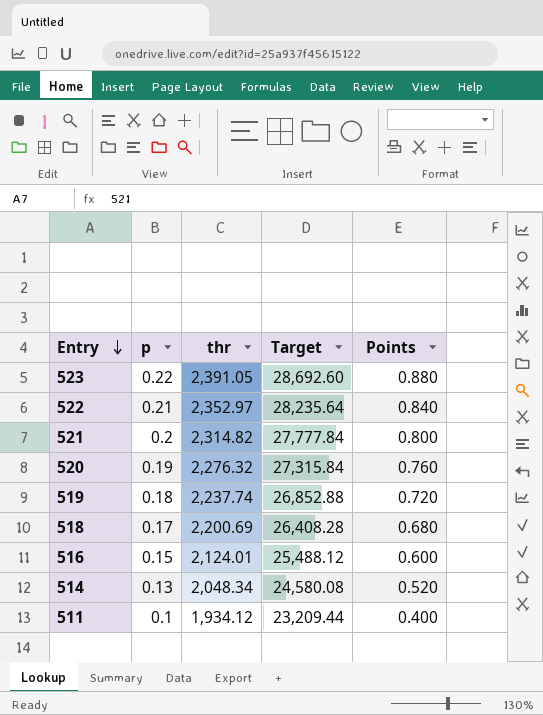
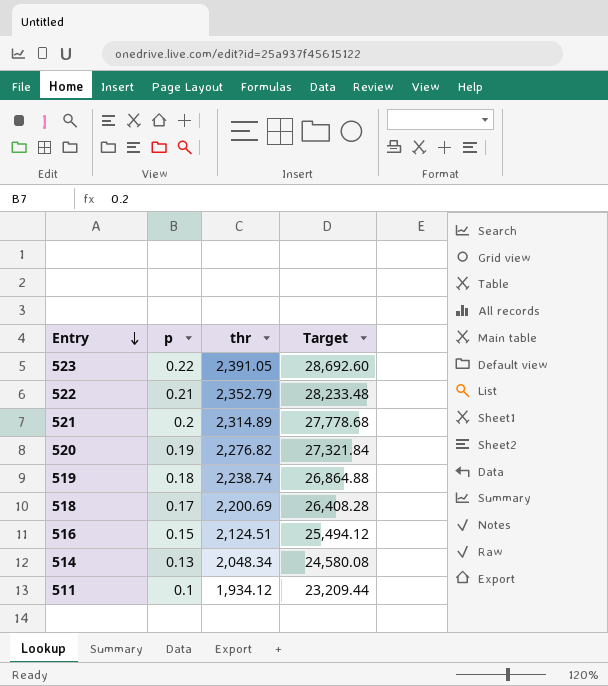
column Points | formula: [p] * 4 -> none
522 | thr: 2,352.97 -> 2,352.79
522 | Target: 28,235.64 -> 28,233.48
521 | thr: 2,314.82 -> 2,314.89
521 | Target: 27,777.84 -> 27,778.68
520 | thr: 2,276.32 -> 2,276.82
520 | Target: 27,315.84 -> 27,321.84
519 | thr: 2,237.74 -> 2,238.74
519 | Target: 26,852.88 -> 26,864.88
516 | thr: 2,124.01 -> 2,124.51
516 | Target: 25,488.12 -> 25,494.12

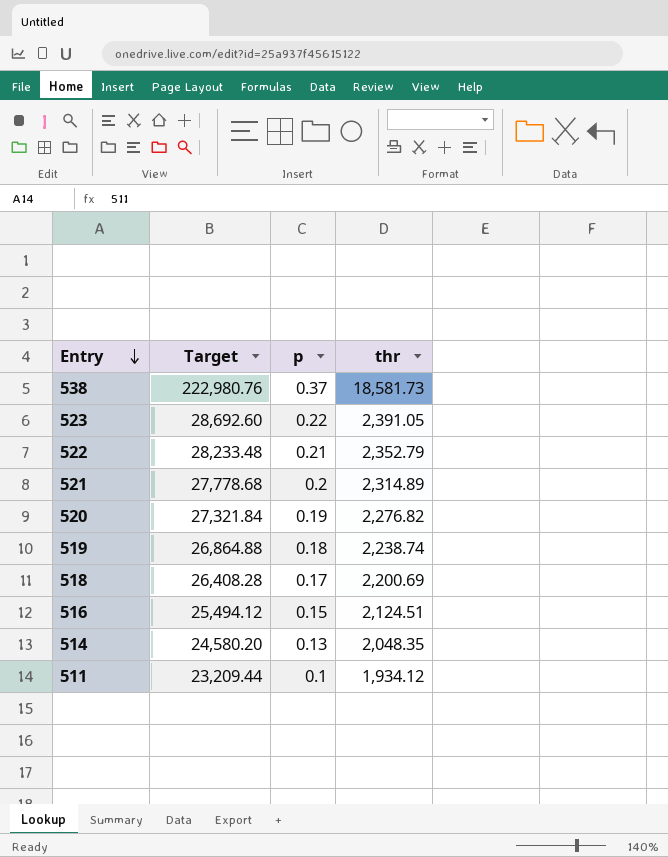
column Target | position: 4 -> 2
row 538: none -> 222,980.76 | 0.37 | 18,581.73
514 | Target: 24,580.08 -> 24,580.20
514 | thr: 2,048.34 -> 2,048.35

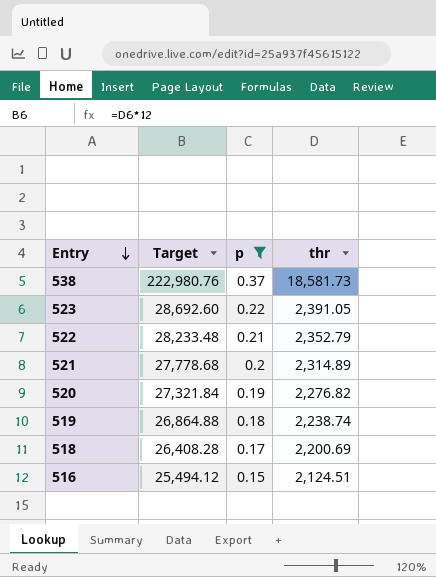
filter: none -> p >= 0.15

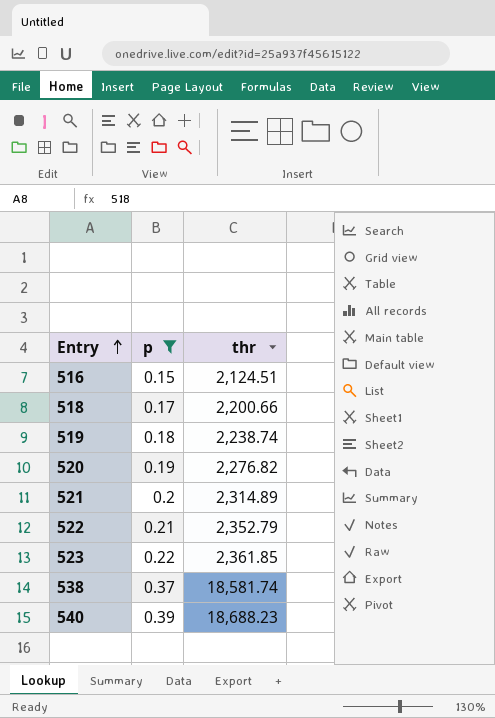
row order: Entry descending -> Entry ascending
column Target | formula: [thr] * 12 -> none
518 | thr: 2,200.69 -> 2,200.66
523 | thr: 2,391.05 -> 2,361.85
538 | thr: 18,581.73 -> 18,581.74
row 540: none -> 0.39 | 18,688.23

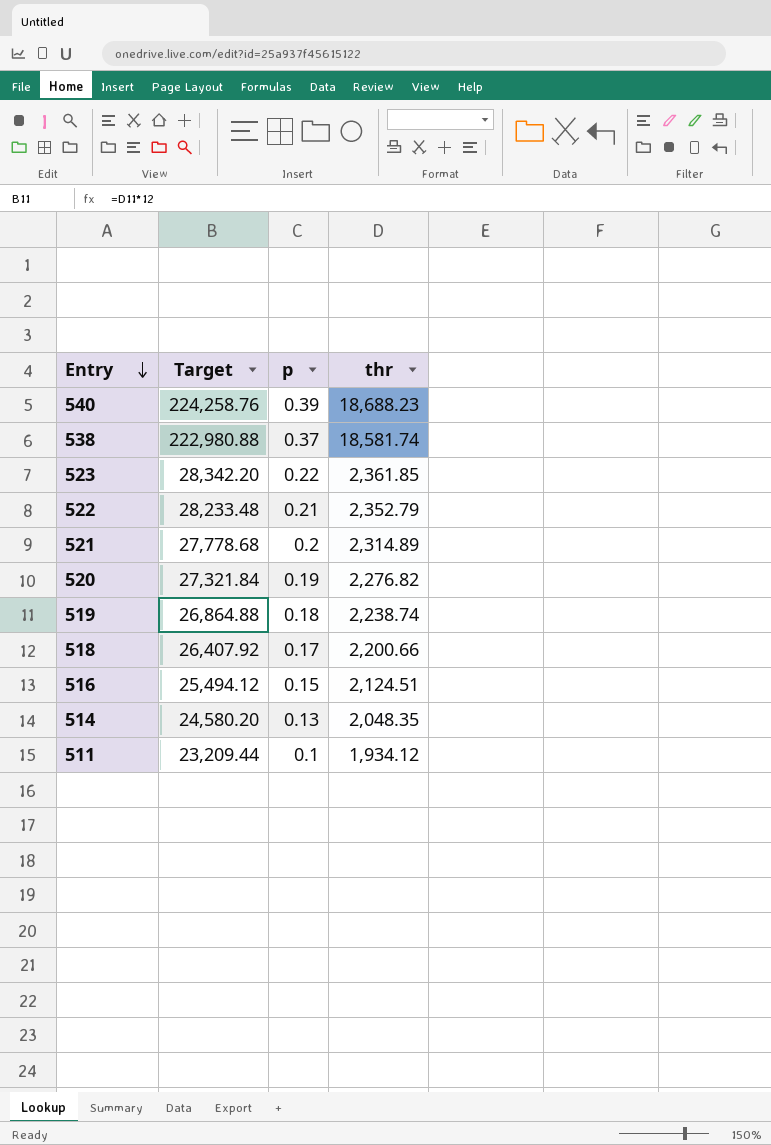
filter: p >= 0.15 -> none
row order: Entry ascending -> Entry descending
column Target | formula: none -> [thr] * 12

